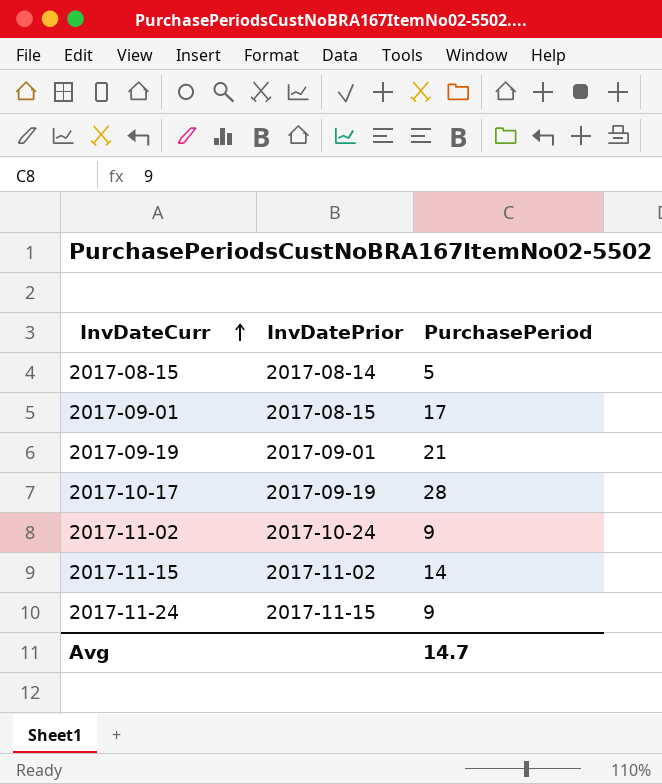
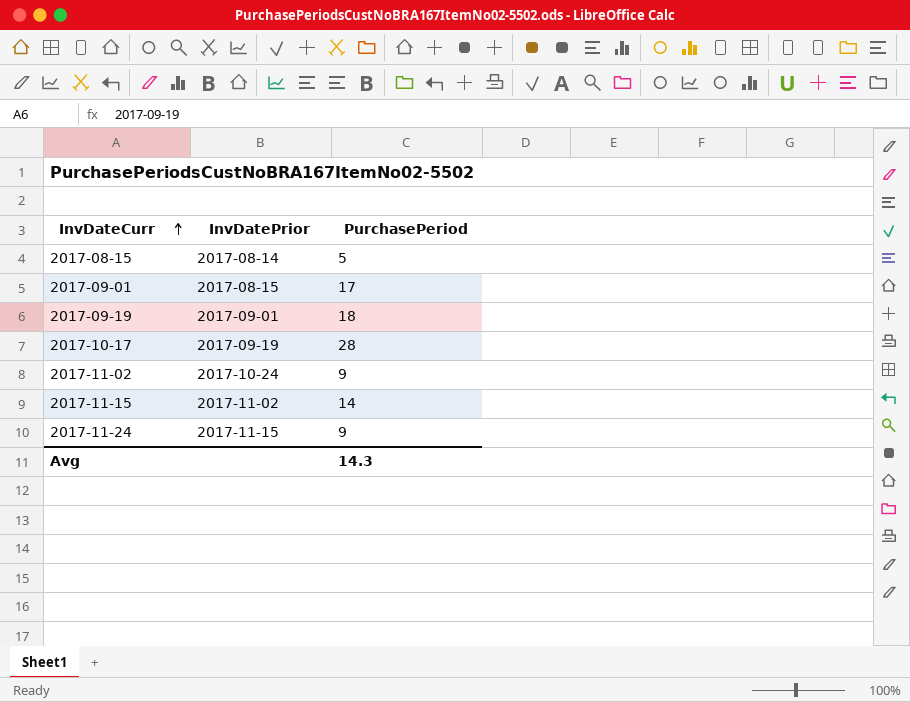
2017-09-19 | PurchasePeriod: 21 -> 18
Avg | PurchasePeriod: 14.7 -> 14.3

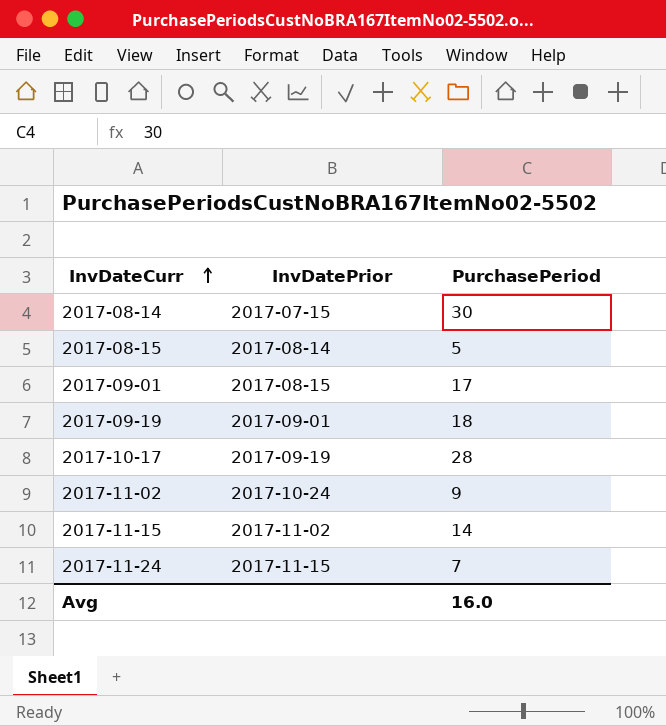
row 2017-08-14: none -> 2017-07-15 | 30
2017-11-24 | PurchasePeriod: 9 -> 7
Avg | PurchasePeriod: 14.3 -> 16.0

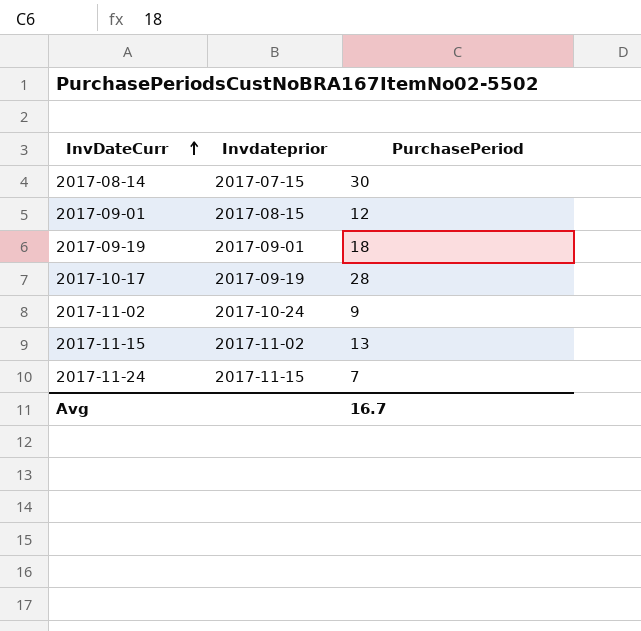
column name: InvDatePrior -> Invdateprior
row 2017-08-15: 2017-08-14 | 5 -> none
2017-09-01 | PurchasePeriod: 17 -> 12
2017-11-15 | PurchasePeriod: 14 -> 13
Avg | PurchasePeriod: 16.0 -> 16.7

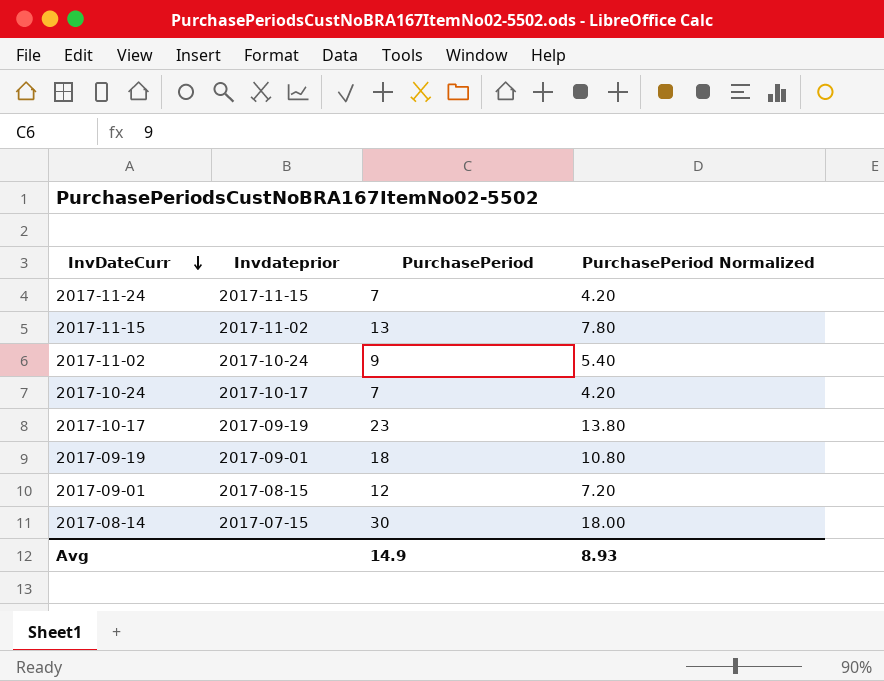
row order: InvDateCurr ascending -> InvDateCurr descending
column PurchasePeriod Normalized | formula: none -> [PurchasePeriod] * 0.6
row 2017-10-24: none -> 2017-10-17 | 7 | 4.20
2017-10-17 | PurchasePeriod: 28 -> 23
Avg | PurchasePeriod: 16.7 -> 14.9

